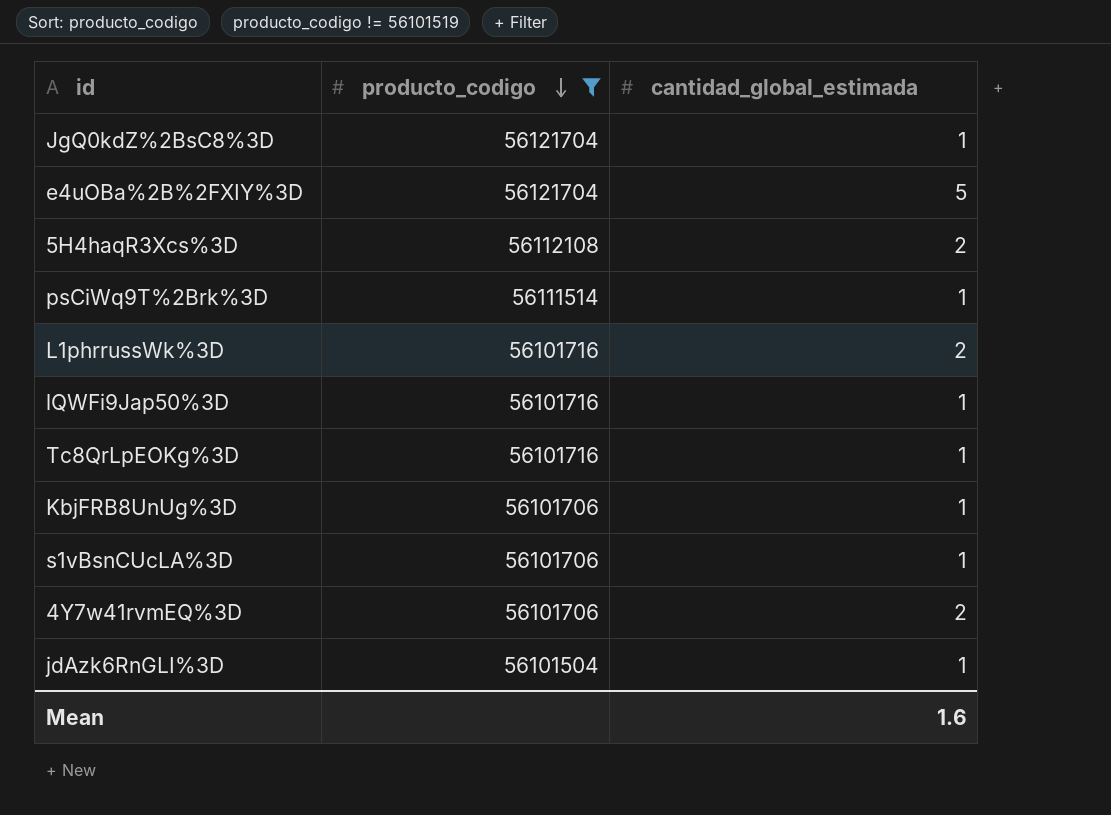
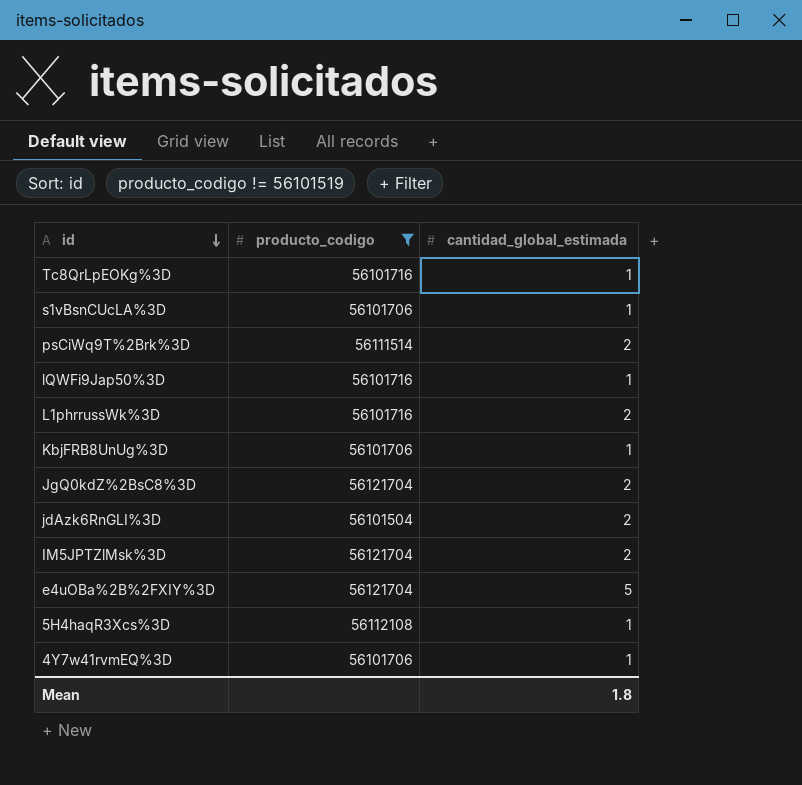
row order: producto_codigo descending -> id descending
psCiWq9T%2Brk%3D | cantidad_global_estimada: 1 -> 2
JgQ0kdZ%2BsC8%3D | cantidad_global_estimada: 1 -> 2
jdAzk6RnGLI%3D | cantidad_global_estimada: 1 -> 2
row IM5JPTZlMsk%3D: none -> 56121704 | 2
5H4haqR3Xcs%3D | cantidad_global_estimada: 2 -> 1
4Y7w41rvmEQ%3D | cantidad_global_estimada: 2 -> 1
Mean | cantidad_global_estimada: 1.6 -> 1.8

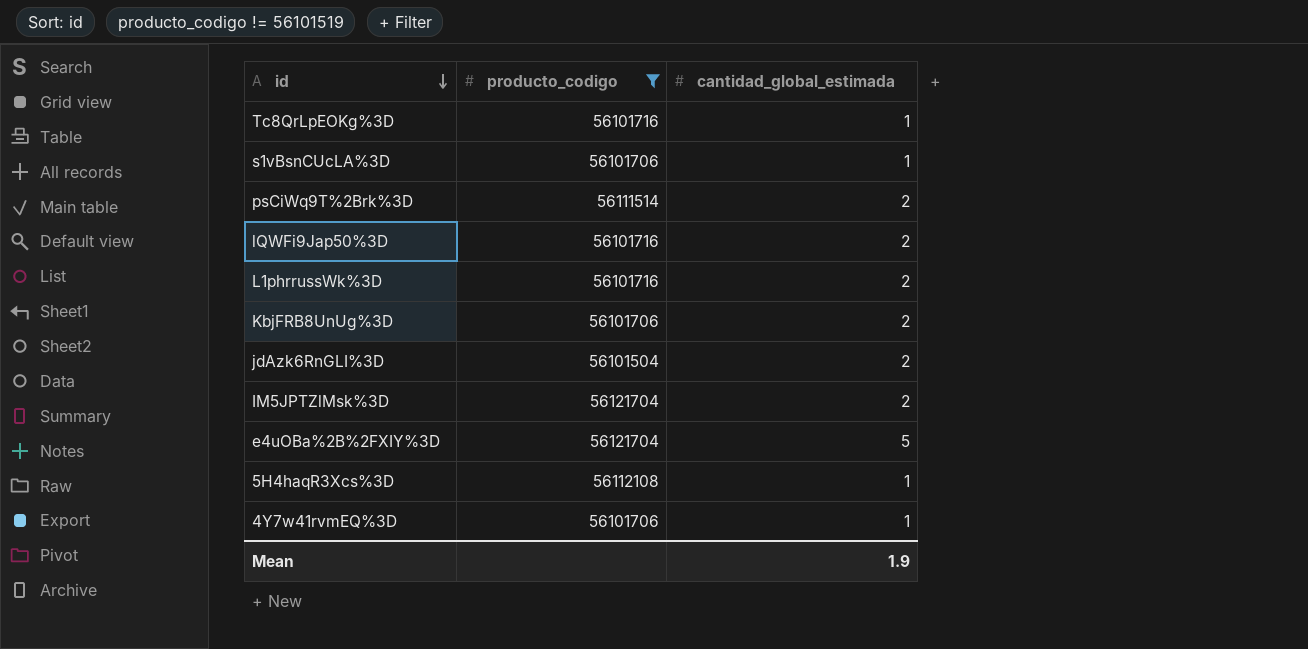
row JgQ0kdZ%2BsC8%3D: 56121704 | 2 -> none
lQWFi9Jap50%3D | cantidad_global_estimada: 1 -> 2
KbjFRB8UnUg%3D | cantidad_global_estimada: 1 -> 2
Mean | cantidad_global_estimada: 1.8 -> 1.9

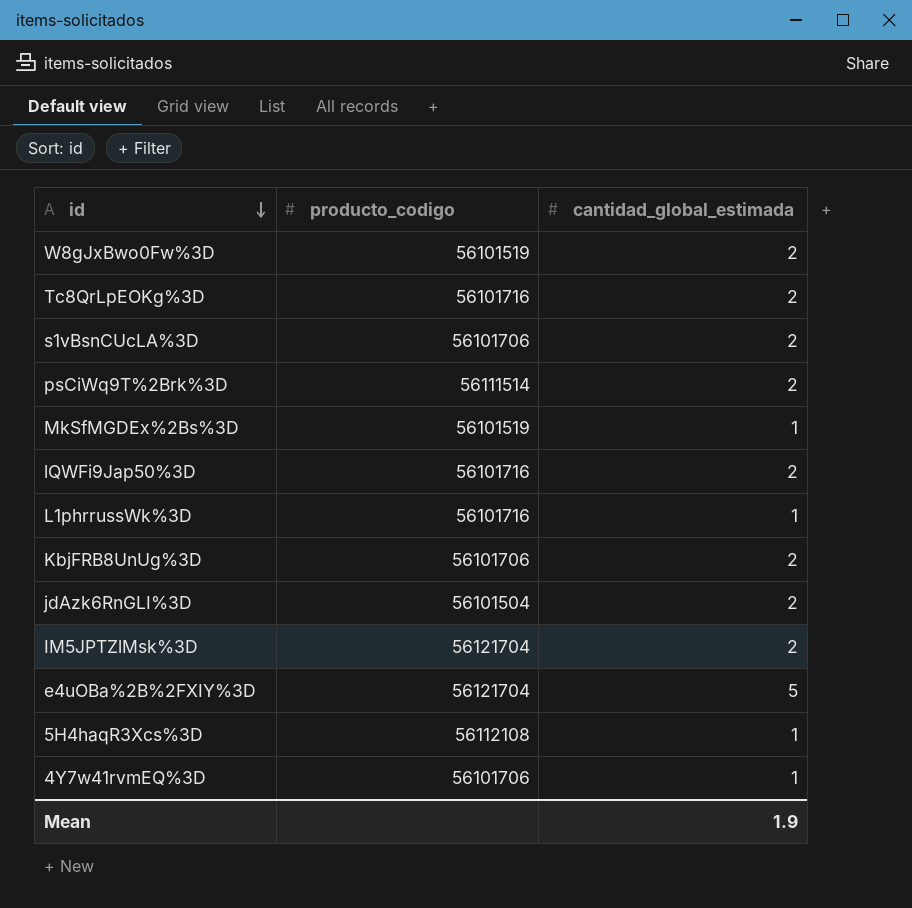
filter: producto_codigo != 56101519 -> none
Tc8QrLpEOKg%3D | cantidad_global_estimada: 1 -> 2
s1vBsnCUcLA%3D | cantidad_global_estimada: 1 -> 2
L1phrrussWk%3D | cantidad_global_estimada: 2 -> 1

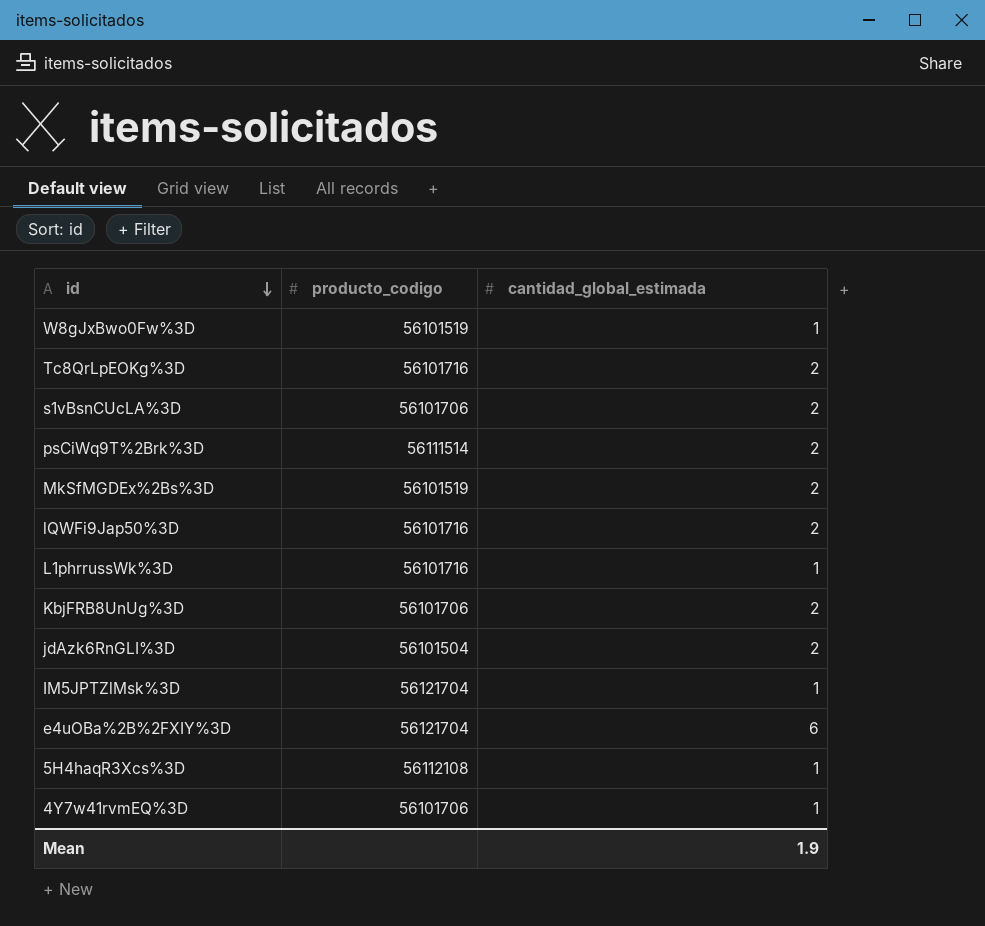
W8gJxBwo0Fw%3D | cantidad_global_estimada: 2 -> 1
MkSfMGDEx%2Bs%3D | cantidad_global_estimada: 1 -> 2
IM5JPTZlMsk%3D | cantidad_global_estimada: 2 -> 1
e4uOBa%2B%2FXIY%3D | cantidad_global_estimada: 5 -> 6

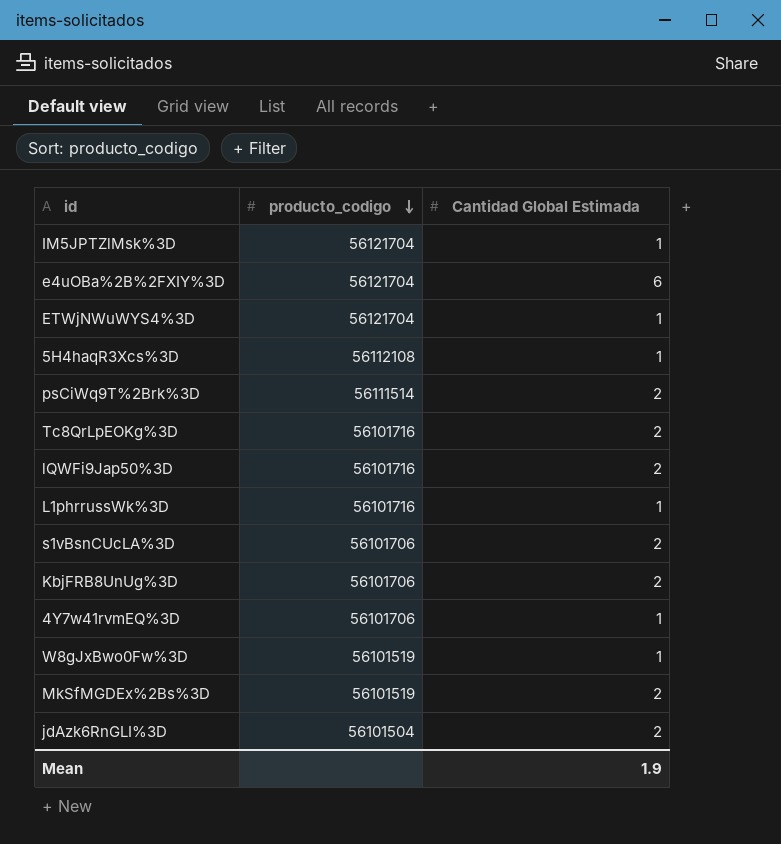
row order: id descending -> producto_codigo descending
column name: cantidad_global_estimada -> Cantidad Global Estimada
row ETWjNWuWYS4%3D: none -> 56121704 | 1

